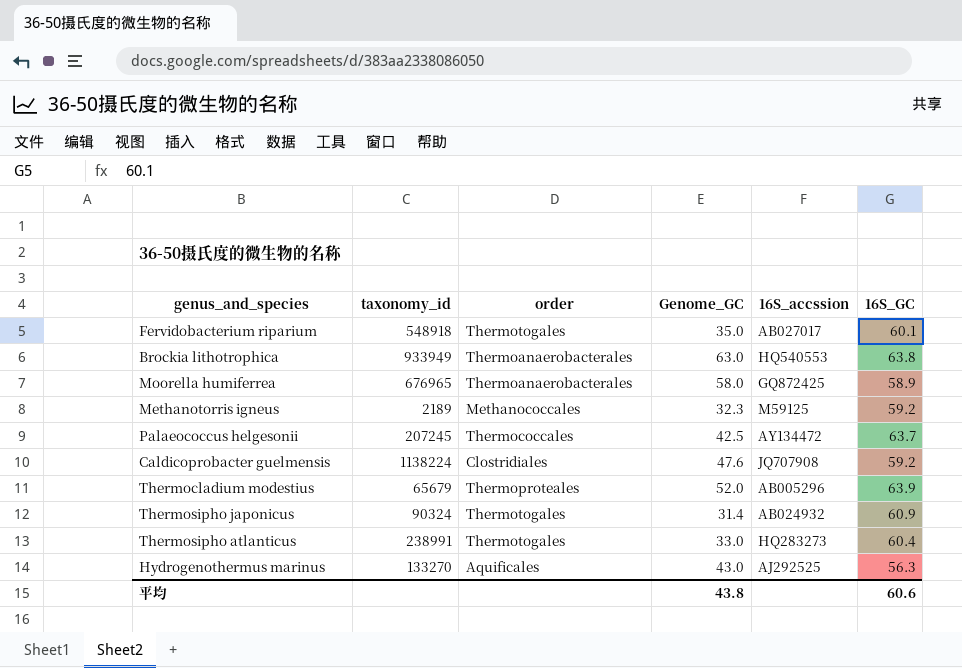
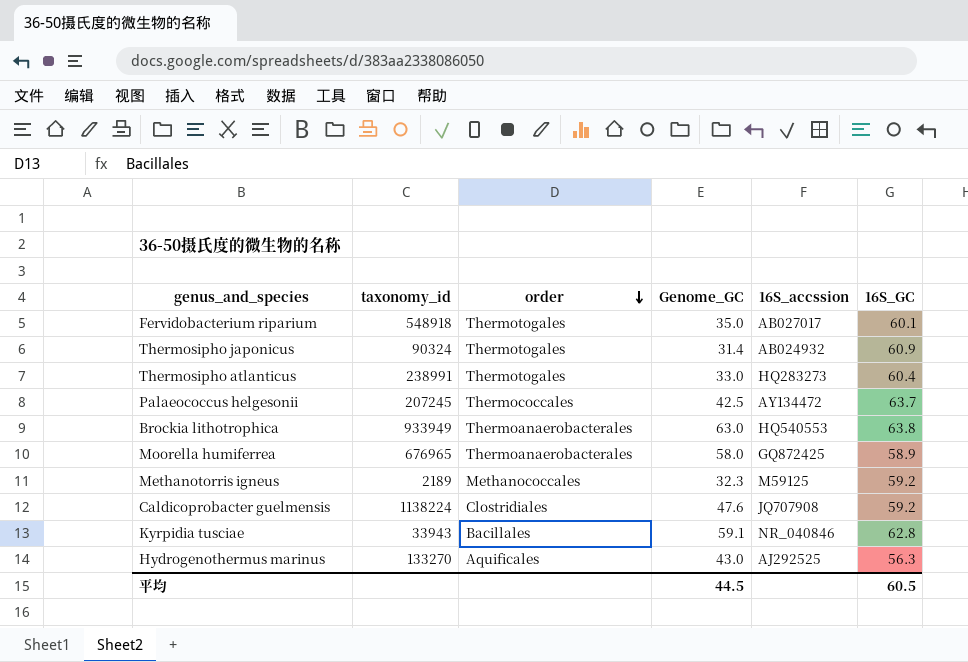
row order: none -> order descending
row Thermocladium modestius: 65679 | Thermoproteales | 52.0 | AB005296 | 63.9 -> none
row Kyrpidia tusciae: none -> 33943 | Bacillales | 59.1 | NR_040846 | 62.8
平均 | Genome_GC: 43.8 -> 44.5
平均 | 16S_GC: 60.6 -> 60.5

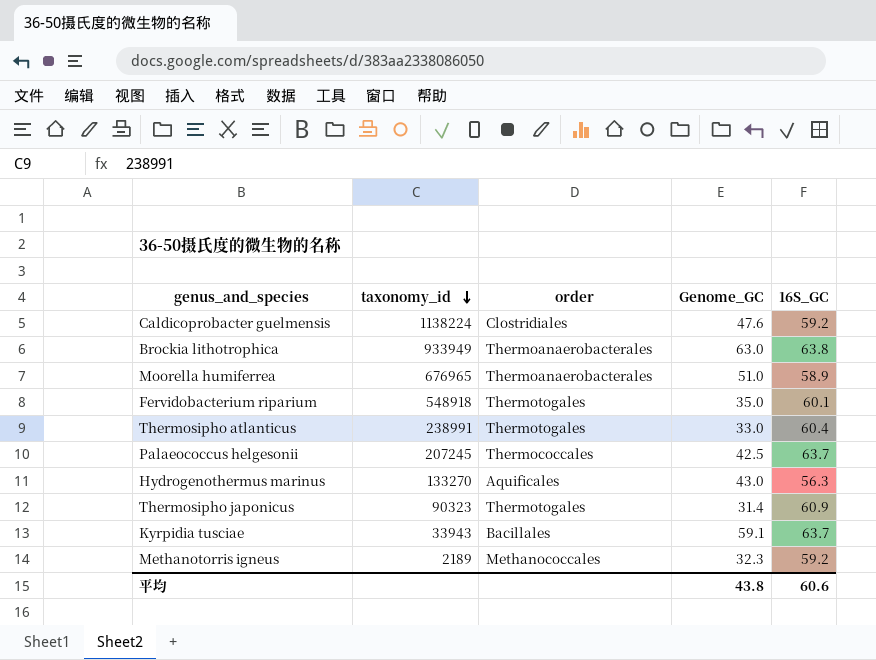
row order: order descending -> taxonomy_id descending
column 16S_accssion | position: 5 -> none
Moorella humiferrea | Genome_GC: 58.0 -> 51.0
Thermosipho japonicus | taxonomy_id: 90324 -> 90323
Kyrpidia tusciae | 16S_GC: 62.8 -> 63.7
平均 | Genome_GC: 44.5 -> 43.8
平均 | 16S_GC: 60.5 -> 60.6

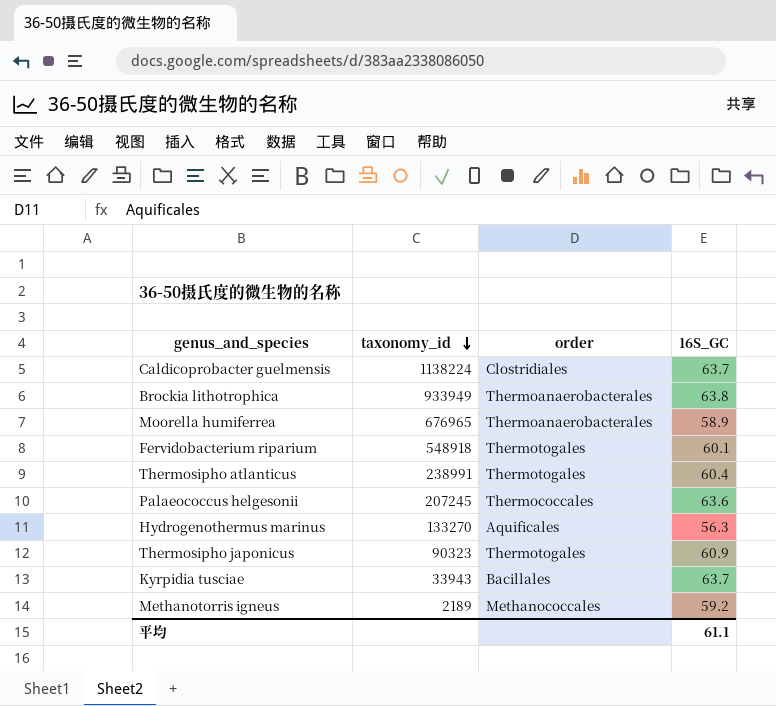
column Genome_GC | position: 4 -> none
Caldicoprobacter guelmensis | 16S_GC: 59.2 -> 63.7
Palaeococcus helgesonii | 16S_GC: 63.7 -> 63.6
平均 | 16S_GC: 60.6 -> 61.1

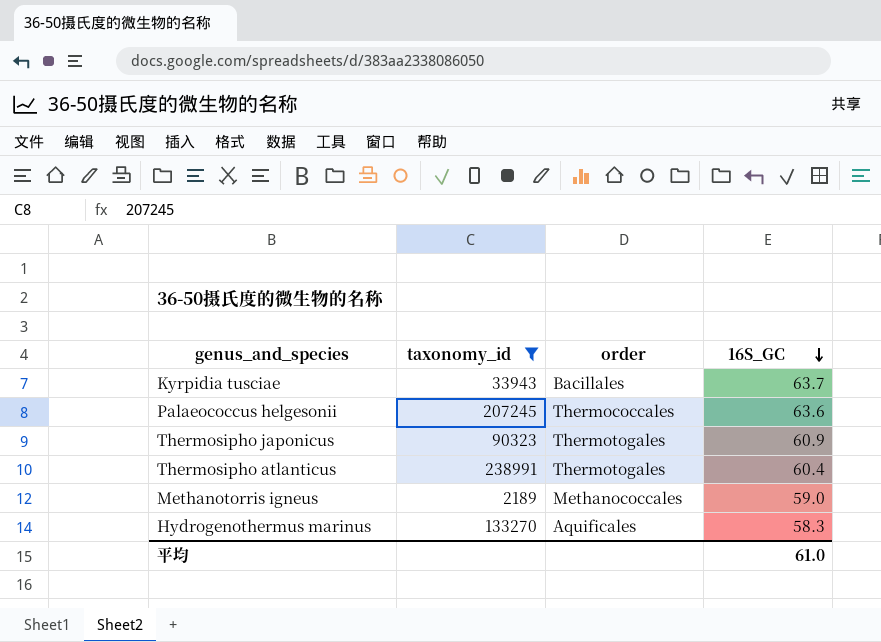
filter: none -> taxonomy_id <= 238991
row order: taxonomy_id descending -> 16S_GC descending
Methanotorris igneus | 16S_GC: 59.2 -> 59.0
Hydrogenothermus marinus | 16S_GC: 56.3 -> 58.3
平均 | 16S_GC: 61.1 -> 61.0

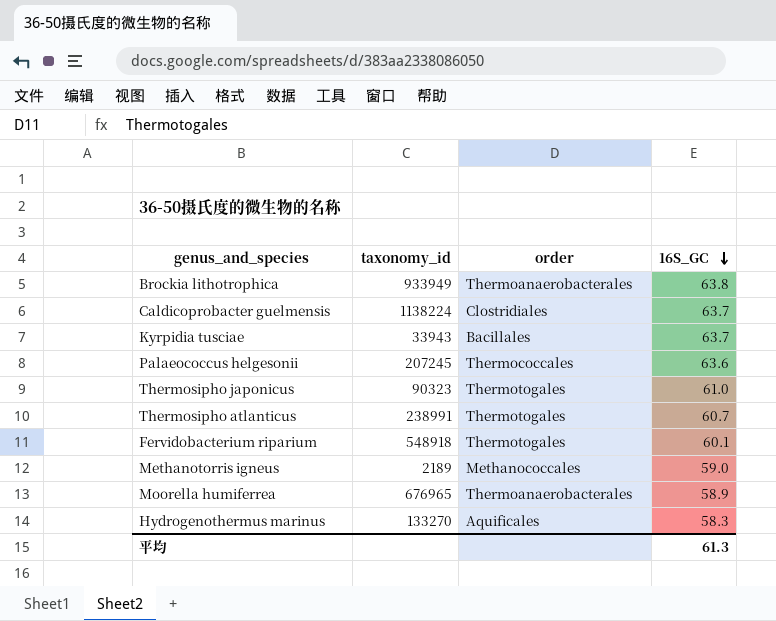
filter: taxonomy_id <= 238991 -> none
Thermosipho japonicus | 16S_GC: 60.9 -> 61.0
Thermosipho atlanticus | 16S_GC: 60.4 -> 60.7
平均 | 16S_GC: 61.0 -> 61.3

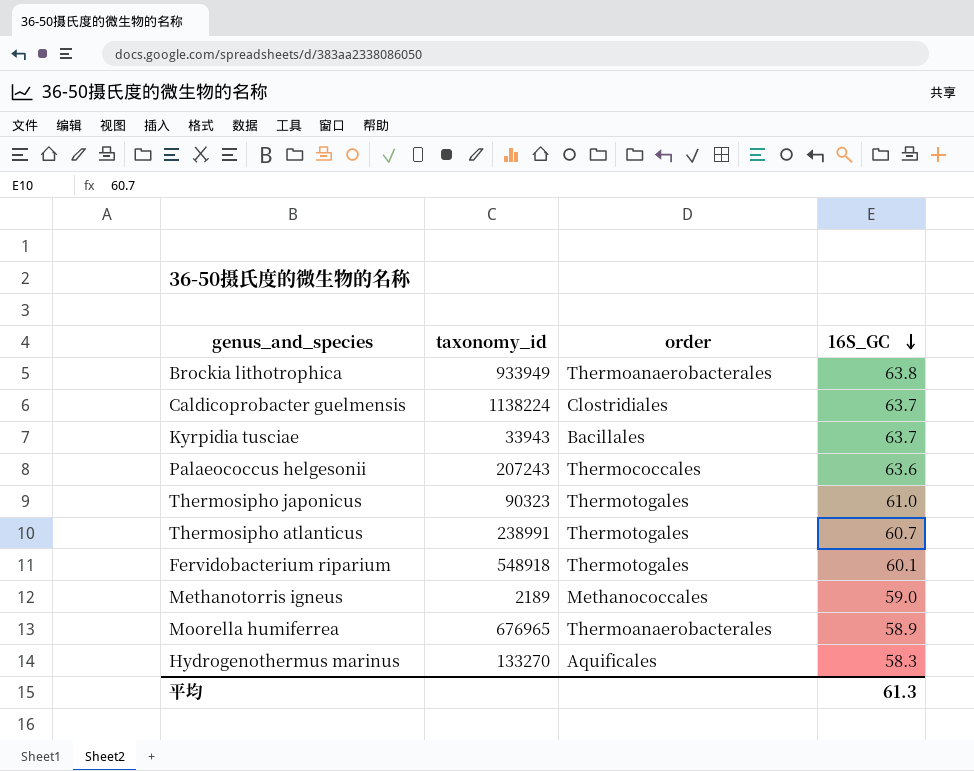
Palaeococcus helgesonii | taxonomy_id: 207245 -> 207243

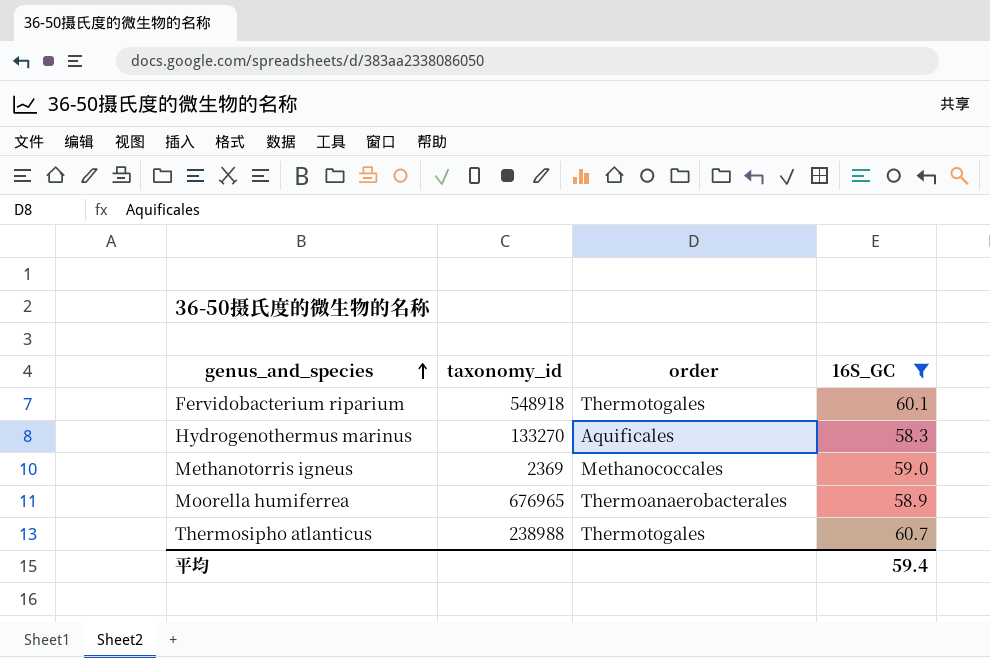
filter: none -> 16S_GC <= 60.7
row order: 16S_GC descending -> genus_and_species ascending
Methanotorris igneus | taxonomy_id: 2189 -> 2369
Thermosipho atlanticus | taxonomy_id: 238991 -> 238988
平均 | 16S_GC: 61.3 -> 59.4

